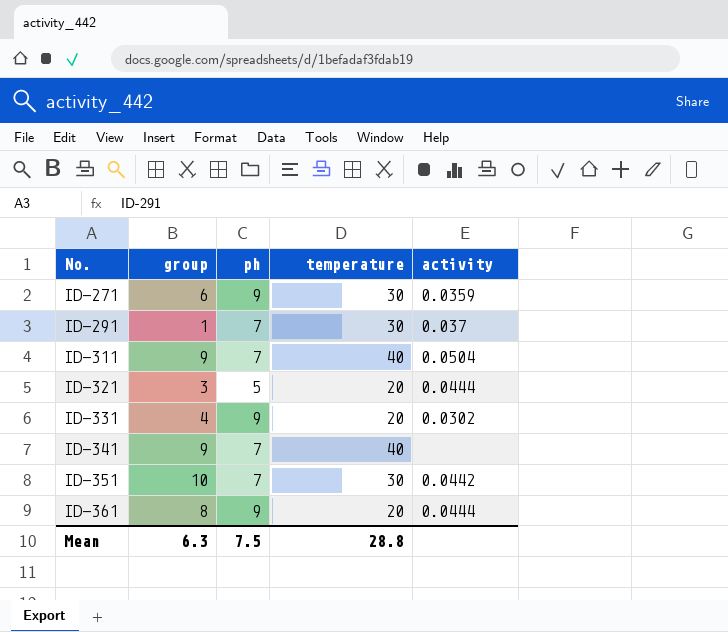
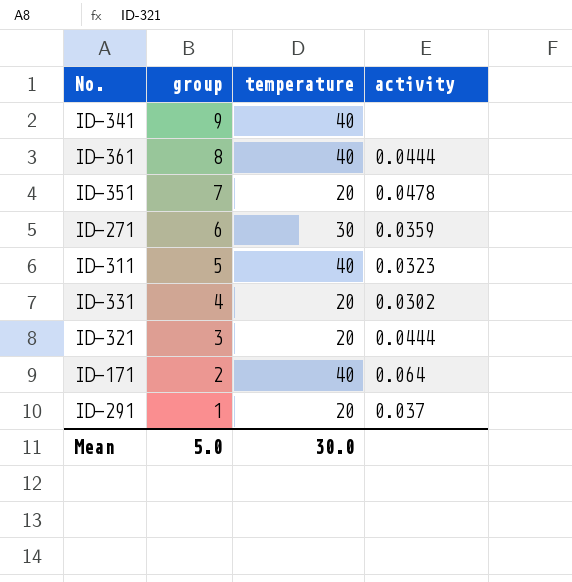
row order: No. ascending -> group descending
column ph | position: 3 -> none
ID-361 | temperature: 20 -> 40
ID-351 | group: 10 -> 7
ID-351 | temperature: 30 -> 20
ID-351 | activity: 0.0442 -> 0.0478
ID-311 | group: 9 -> 5
ID-311 | activity: 0.0504 -> 0.0323
row ID-171: none -> 2 | 40 | 0.064
ID-291 | temperature: 30 -> 20
Mean | group: 6.3 -> 5.0
Mean | temperature: 28.8 -> 30.0

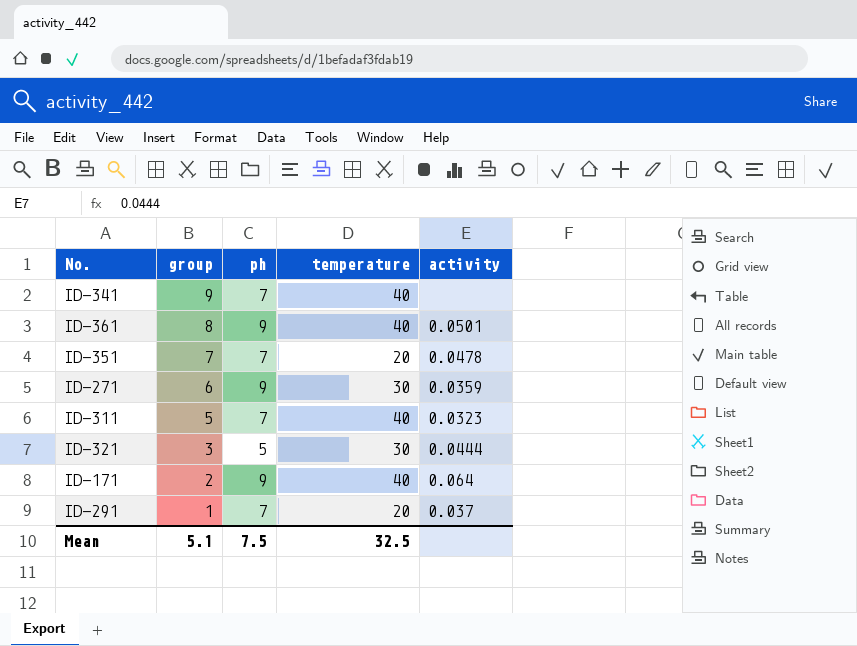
column ph | position: none -> 3
row ID-331: 4 | 20 | 0.0302 -> none
ID-361 | activity: 0.0444 -> 0.0501
ID-321 | temperature: 20 -> 30
Mean | group: 5.0 -> 5.1
Mean | temperature: 30.0 -> 32.5

